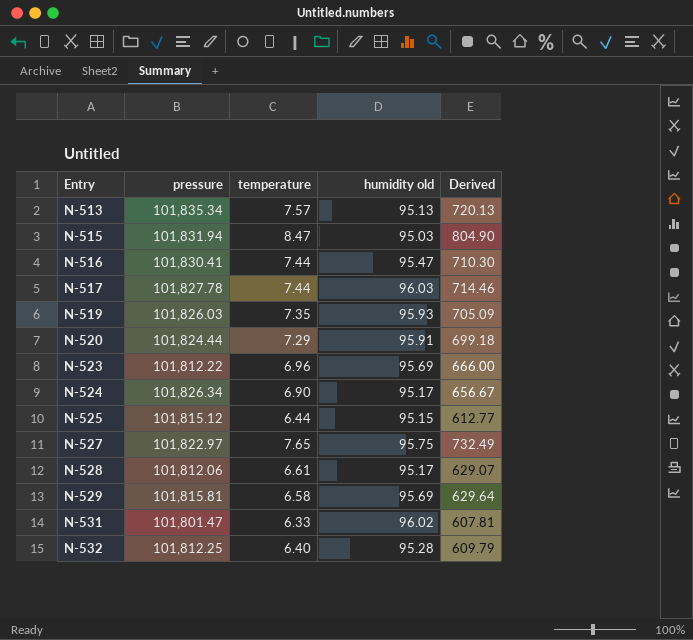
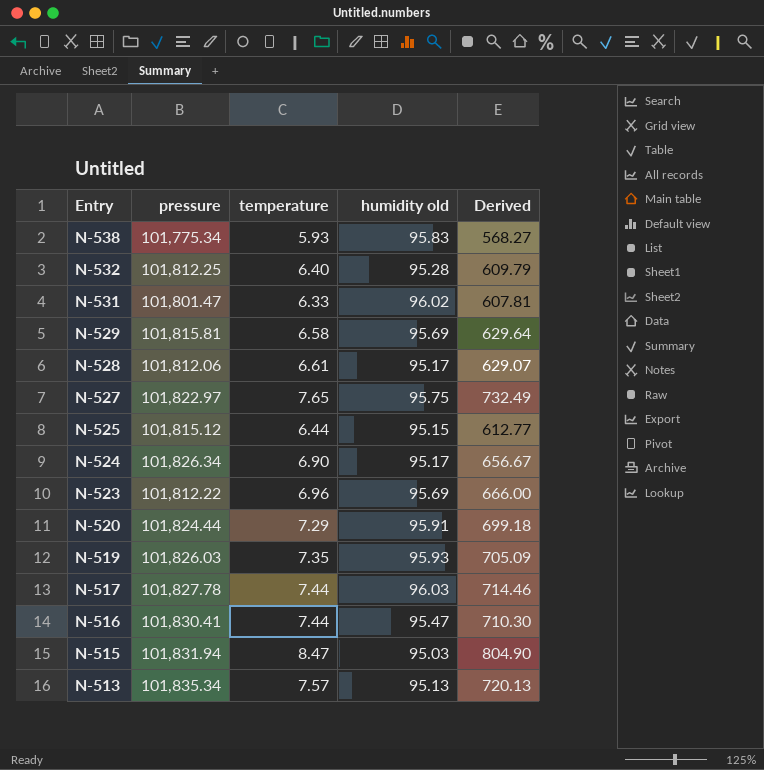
row order: Entry ascending -> Entry descending
row N-538: none -> 101,775.34 | 5.93 | 95.83 | 568.27

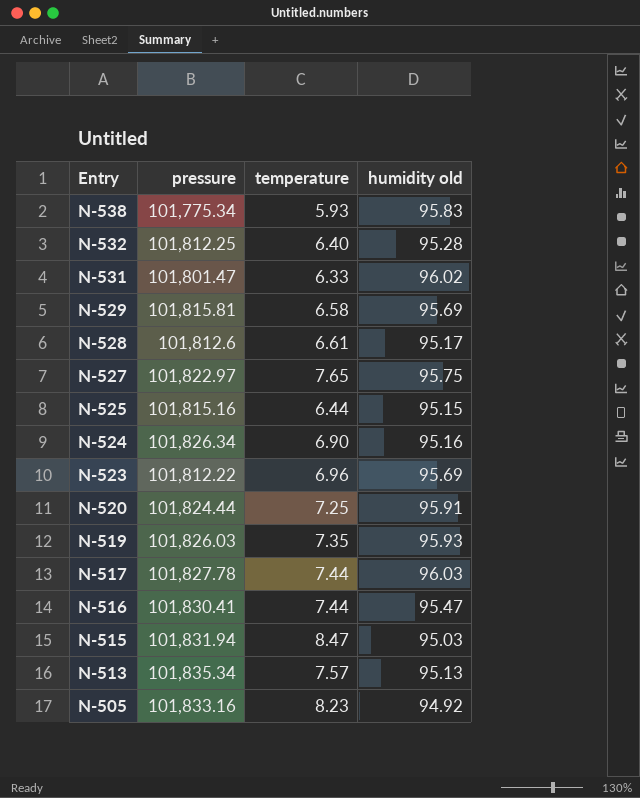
column Derived | formula: [temperature] * [humidity old] -> none
N-528 | pressure: 101,812.06 -> 101,812.6
N-525 | pressure: 101,815.12 -> 101,815.16
N-524 | humidity old: 95.17 -> 95.16
N-520 | temperature: 7.29 -> 7.25
row N-505: none -> 101,833.16 | 8.23 | 94.92

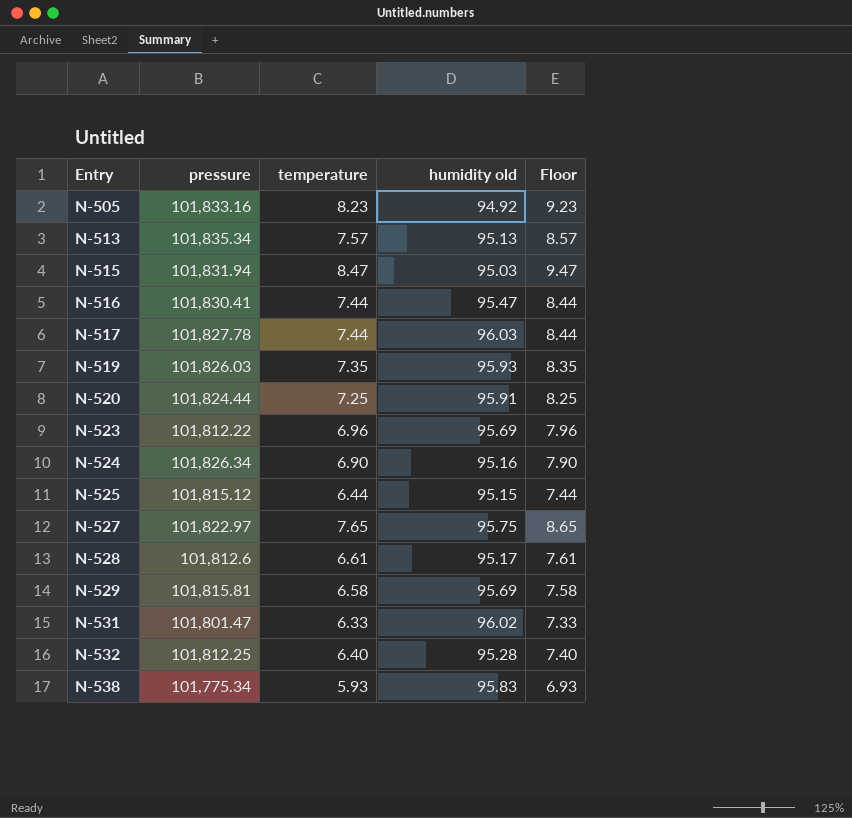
row order: Entry descending -> Entry ascending
column Floor | formula: none -> [temperature] + 1
N-525 | pressure: 101,815.16 -> 101,815.12

